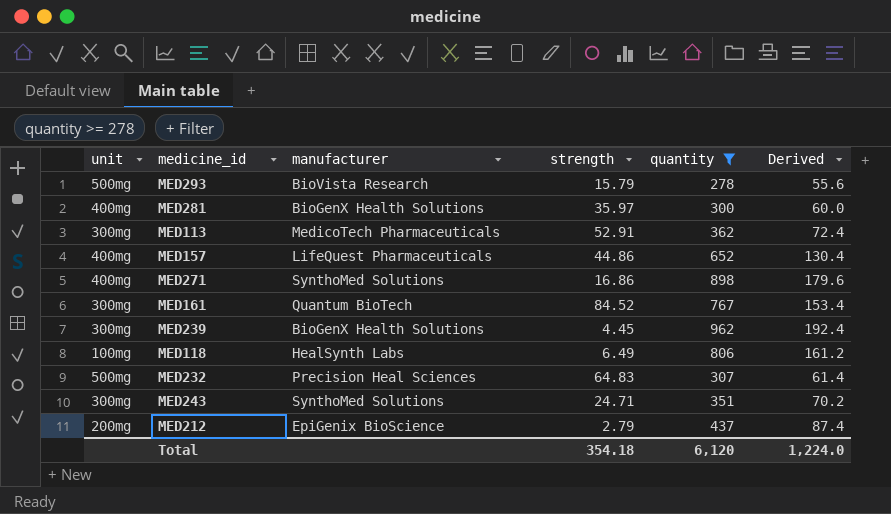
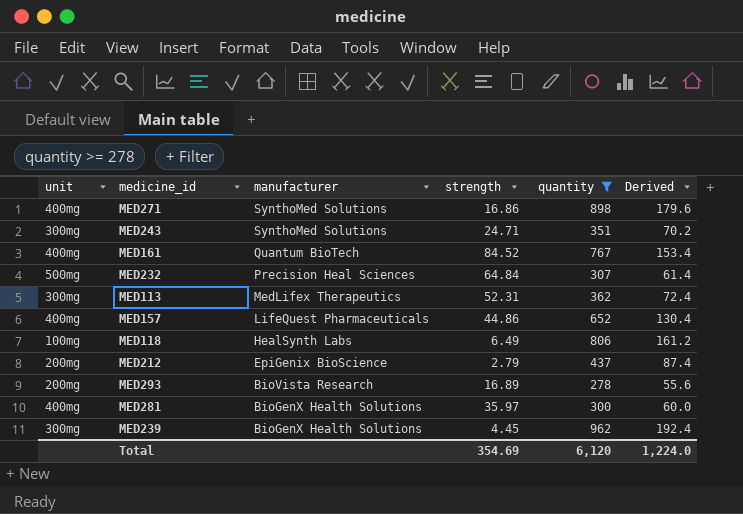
row order: none -> manufacturer descending
MED161 | unit: 300mg -> 400mg
MED232 | strength: 64.83 -> 64.84
MED113 | manufacturer: MedicoTech Pharmaceuticals -> MedLifex Therapeutics
MED113 | strength: 52.91 -> 52.31
MED293 | unit: 500mg -> 200mg
MED293 | strength: 15.79 -> 16.89
Total | strength: 354.18 -> 354.69

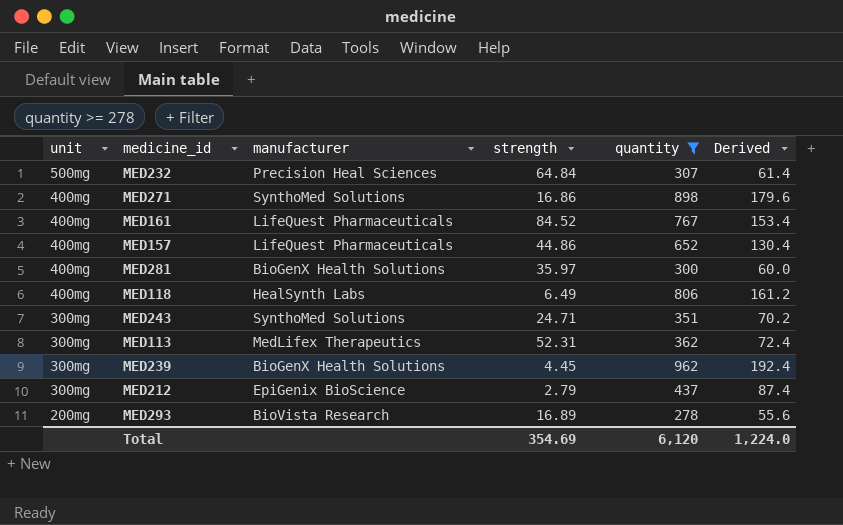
row order: manufacturer descending -> unit descending
MED161 | manufacturer: Quantum BioTech -> LifeQuest Pharmaceuticals
MED118 | unit: 100mg -> 400mg
MED212 | unit: 200mg -> 300mg

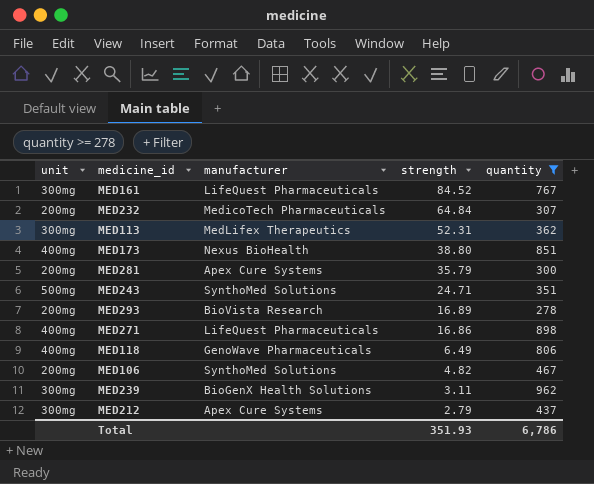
row order: unit descending -> strength descending
column Derived | formula: [quantity] * 0.2 -> none
row MED157: 400mg | LifeQuest Pharmaceuticals | 44.86 | 652 | 130.4 -> none
MED161 | unit: 400mg -> 300mg
MED232 | unit: 500mg -> 200mg
MED232 | manufacturer: Precision Heal Sciences -> MedicoTech Pharmaceuticals
row MED173: none -> 400mg | Nexus BioHealth | 38.80 | 851
MED281 | unit: 400mg -> 200mg
MED281 | manufacturer: BioGenX Health Solutions -> Apex Cure Systems
MED281 | strength: 35.97 -> 35.79
MED243 | unit: 300mg -> 500mg
MED271 | manufacturer: SynthoMed Solutions -> LifeQuest Pharmaceuticals
MED118 | manufacturer: HealSynth Labs -> GenoWave Pharmaceuticals
row MED106: none -> 200mg | SynthoMed Solutions | 4.82 | 467
MED239 | strength: 4.45 -> 3.11
MED212 | manufacturer: EpiGenix BioScience -> Apex Cure Systems
Total | strength: 354.69 -> 351.93
Total | quantity: 6,120 -> 6,786

